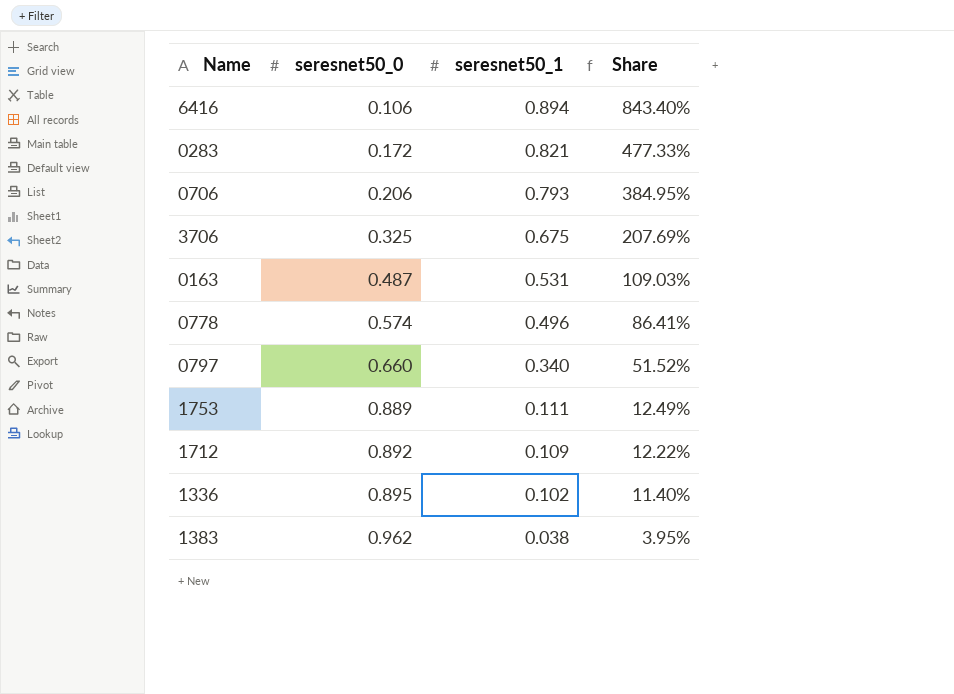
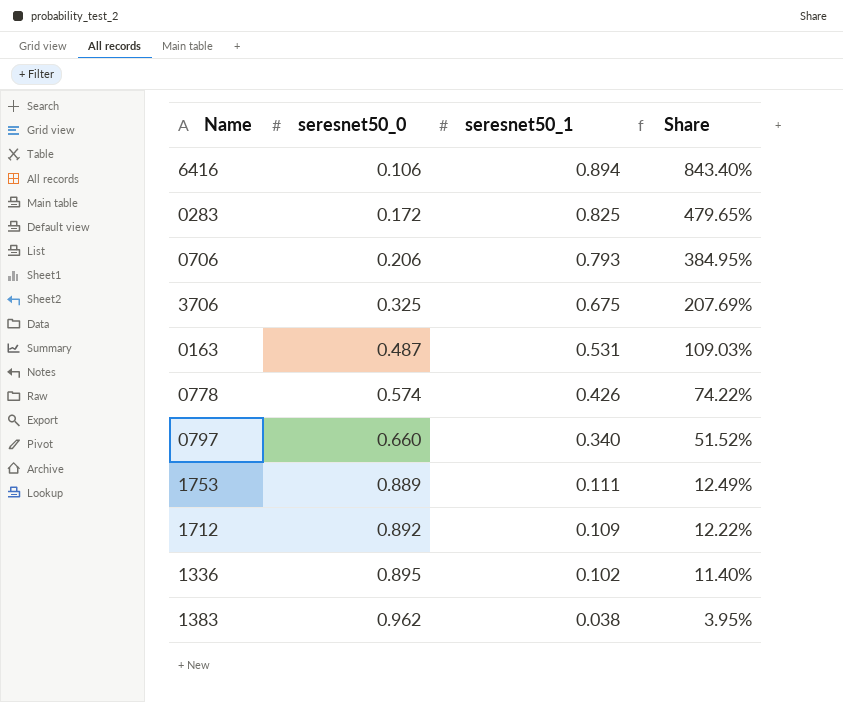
0283 | seresnet50_1: 0.821 -> 0.825
0283 | Share: 477.33% -> 479.65%
0778 | seresnet50_1: 0.496 -> 0.426
0778 | Share: 86.41% -> 74.22%

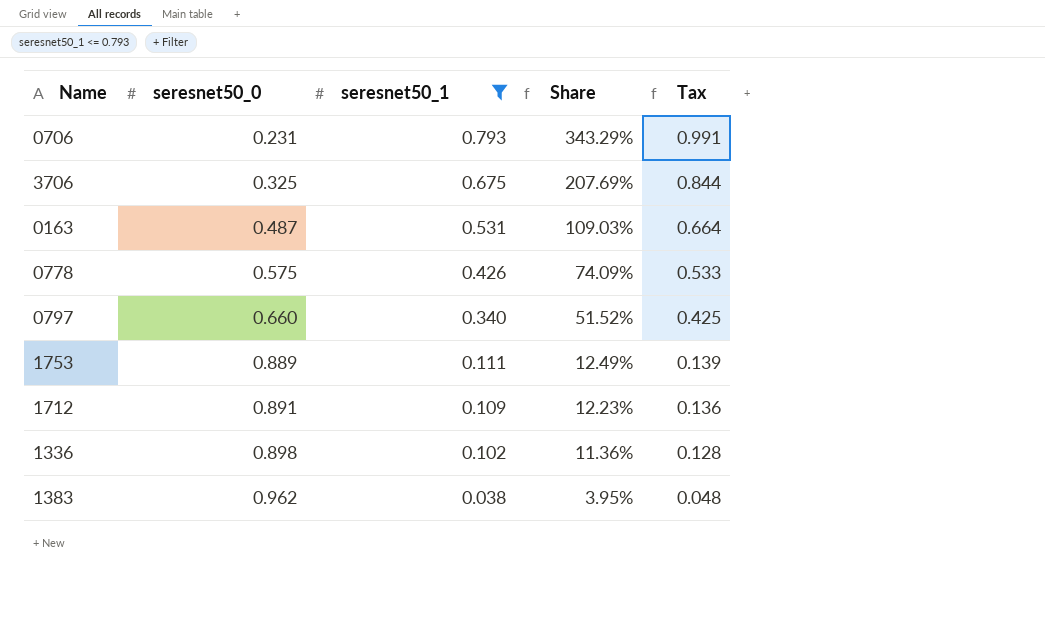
filter: none -> seresnet50_1 <= 0.793
column Tax | formula: none -> [seresnet50_1] * 1.25
0706 | seresnet50_0: 0.206 -> 0.231
0706 | Share: 384.95% -> 343.29%
0778 | seresnet50_0: 0.574 -> 0.575
0778 | Share: 74.22% -> 74.09%
1712 | seresnet50_0: 0.892 -> 0.891
1712 | Share: 12.22% -> 12.23%
1336 | seresnet50_0: 0.895 -> 0.898
1336 | Share: 11.40% -> 11.36%

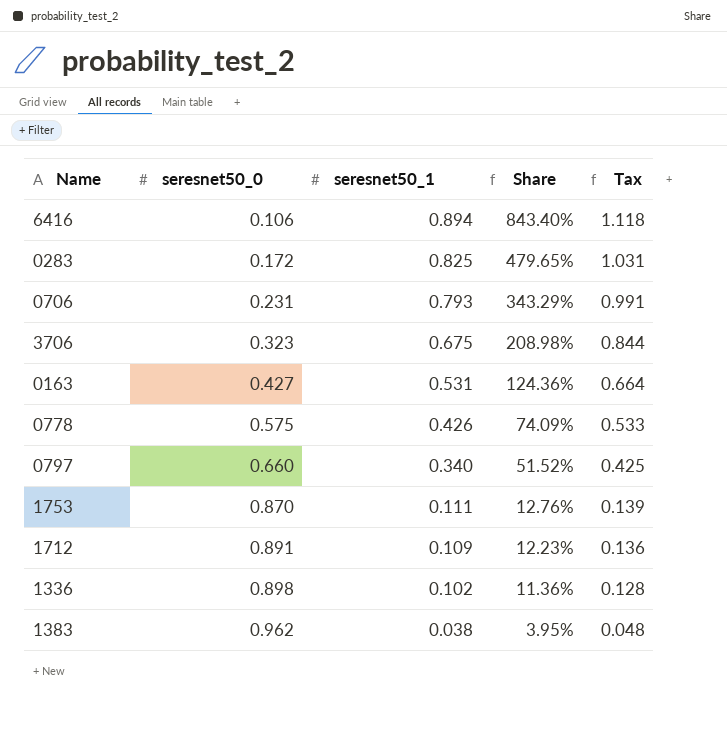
filter: seresnet50_1 <= 0.793 -> none
3706 | seresnet50_0: 0.325 -> 0.323
3706 | Share: 207.69% -> 208.98%
0163 | seresnet50_0: 0.487 -> 0.427
0163 | Share: 109.03% -> 124.36%
1753 | seresnet50_0: 0.889 -> 0.870
1753 | Share: 12.49% -> 12.76%

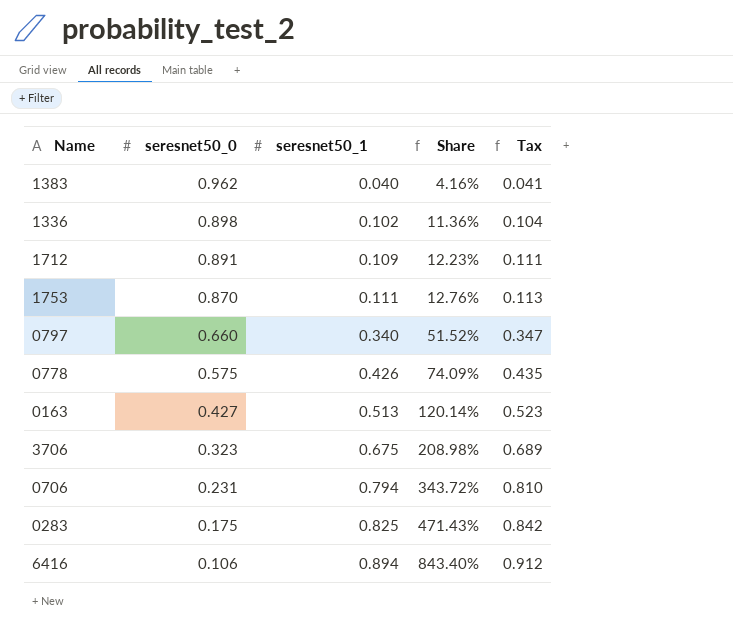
row order: seresnet50_0 ascending -> seresnet50_0 descending
column Tax | formula: [seresnet50_1] * 1.25 -> [seresnet50_1] * 1.02
1383 | seresnet50_1: 0.038 -> 0.040
1383 | Share: 3.95% -> 4.16%
0163 | seresnet50_1: 0.531 -> 0.513
0163 | Share: 124.36% -> 120.14%
0706 | seresnet50_1: 0.793 -> 0.794
0706 | Share: 343.29% -> 343.72%
0283 | seresnet50_0: 0.172 -> 0.175
0283 | Share: 479.65% -> 471.43%

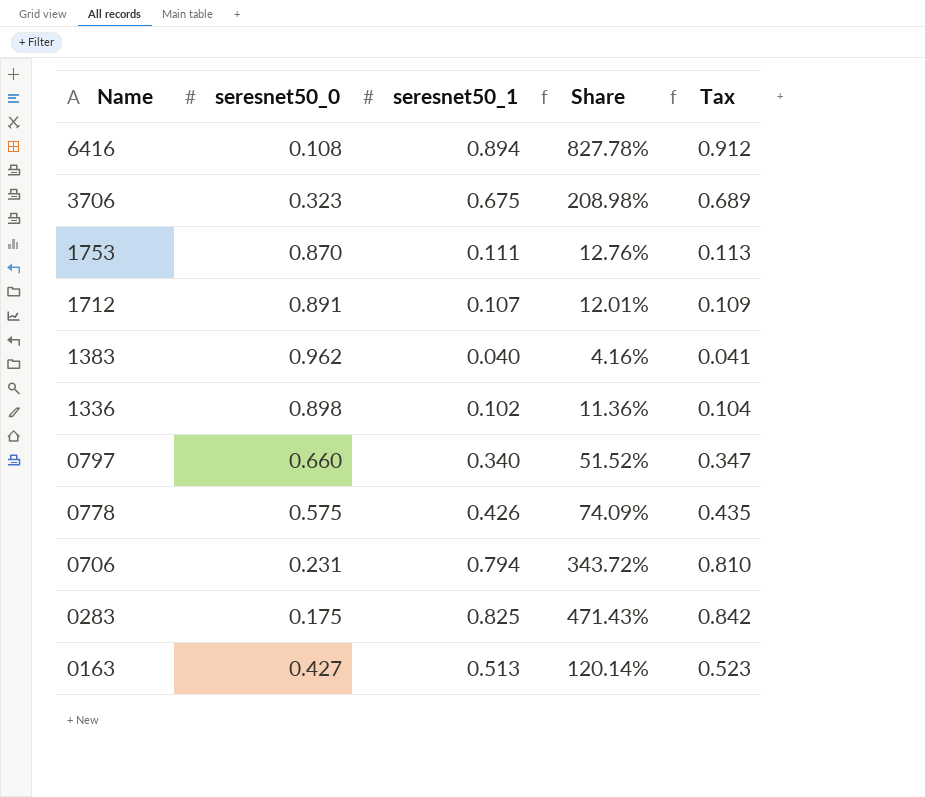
row order: seresnet50_0 descending -> Name descending
6416 | seresnet50_0: 0.106 -> 0.108
6416 | Share: 843.40% -> 827.78%
1712 | seresnet50_1: 0.109 -> 0.107
1712 | Share: 12.23% -> 12.01%
1712 | Tax: 0.111 -> 0.109

